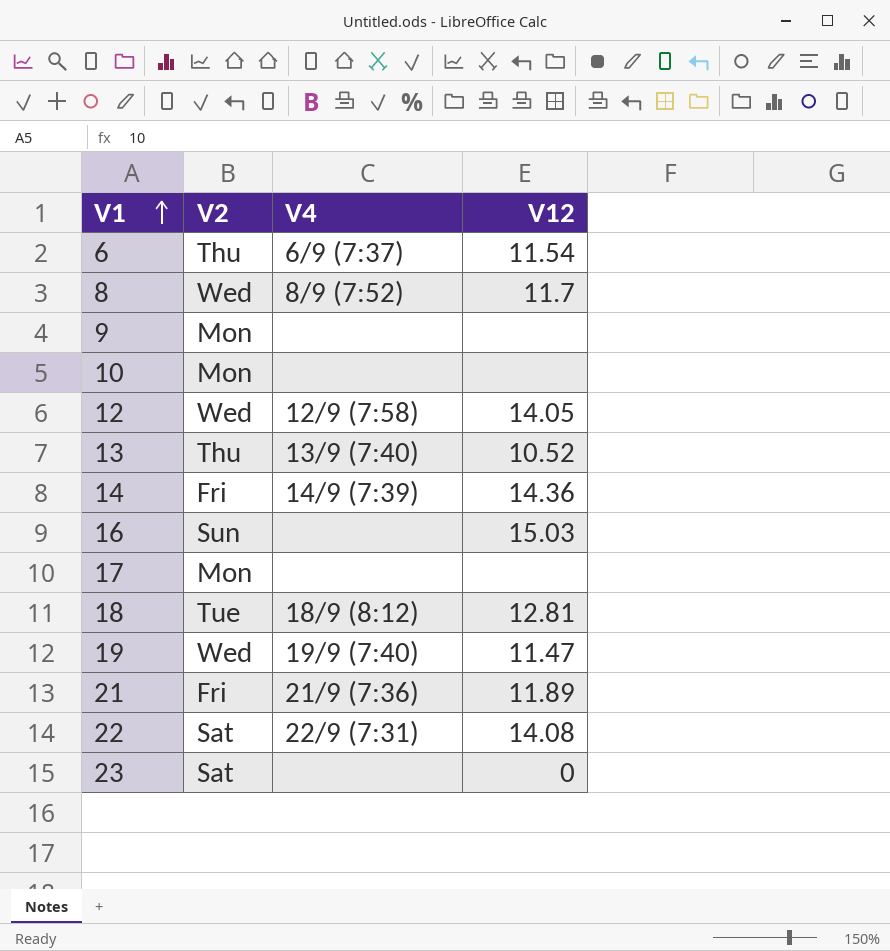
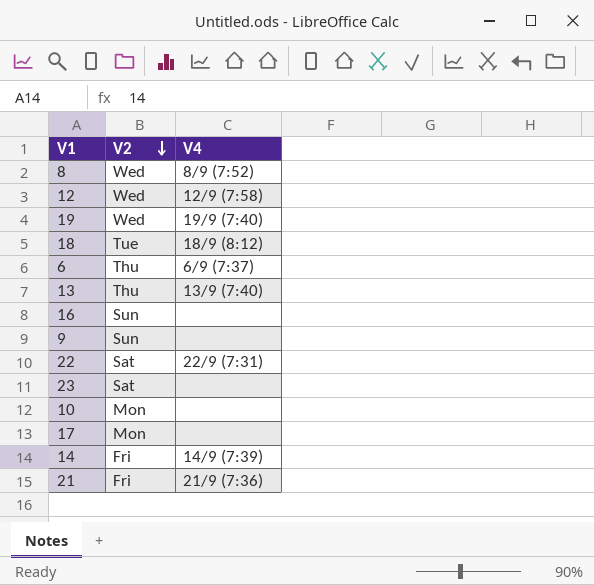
row order: V1 ascending -> V2 descending
column V12 | position: 4 -> none
9 | V2: Mon -> Sun

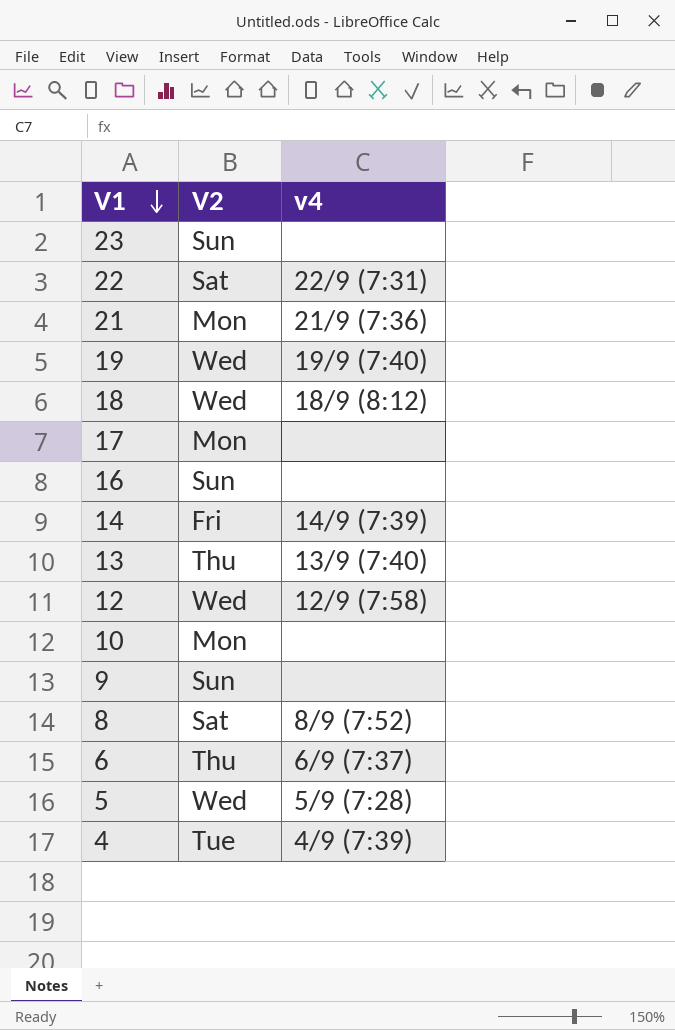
row order: V2 descending -> V1 descending
column name: V4 -> v4
23 | V2: Sat -> Sun
21 | V2: Fri -> Mon
18 | V2: Tue -> Wed
8 | V2: Wed -> Sat
row 5: none -> Wed | 5/9 (7:28)
row 4: none -> Tue | 4/9 (7:39)

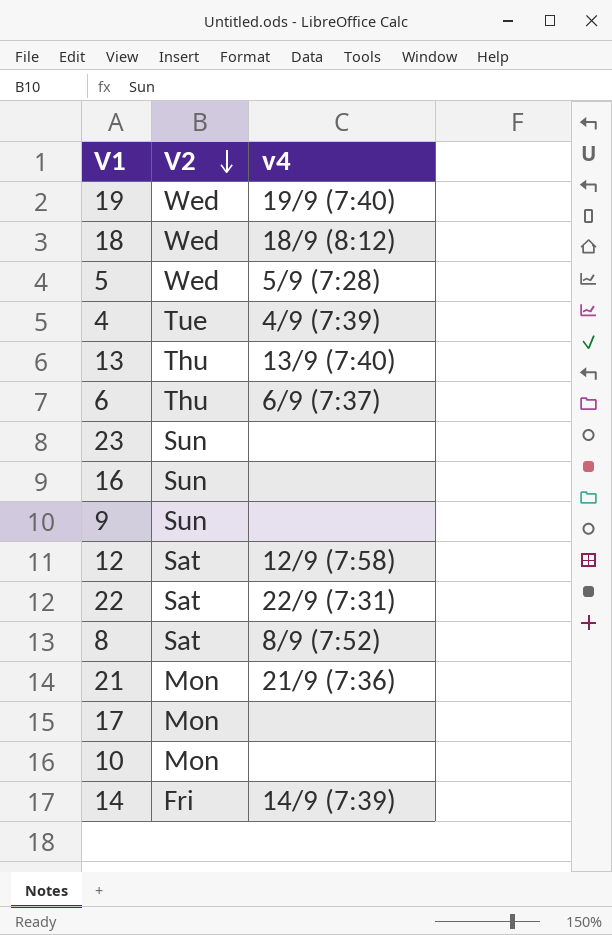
row order: V1 descending -> V2 descending
12 | V2: Wed -> Sat

